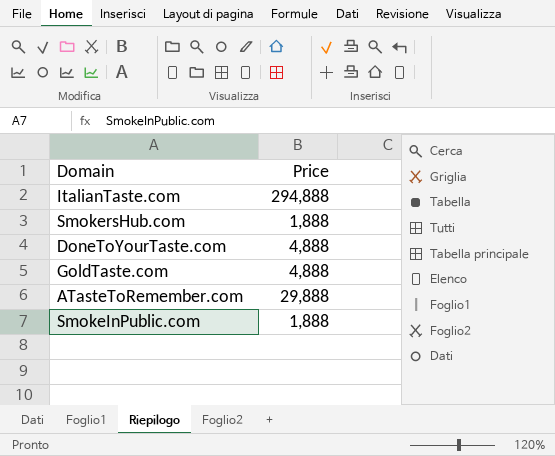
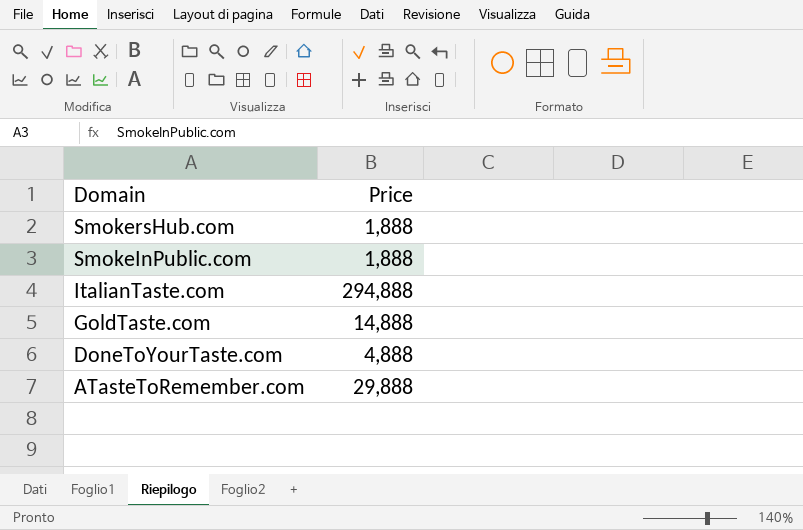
row order: none -> Domain descending
GoldTaste.com | Price: 4,888 -> 14,888

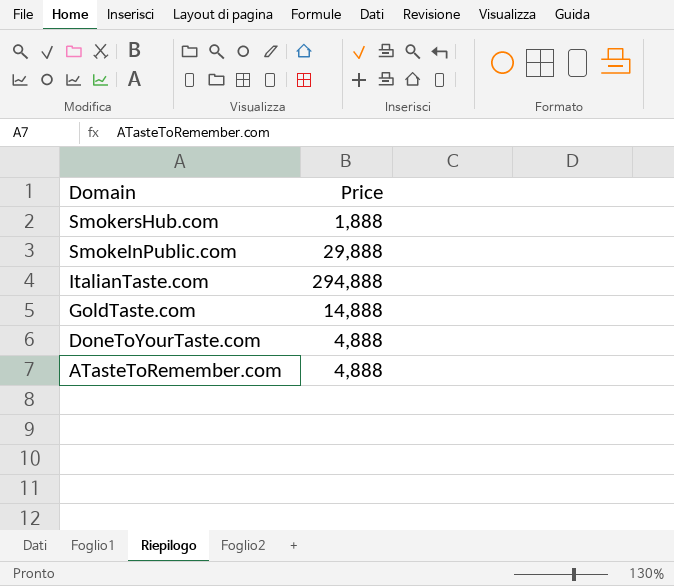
SmokeInPublic.com | Price: 1,888 -> 29,888
ATasteToRemember.com | Price: 29,888 -> 4,888

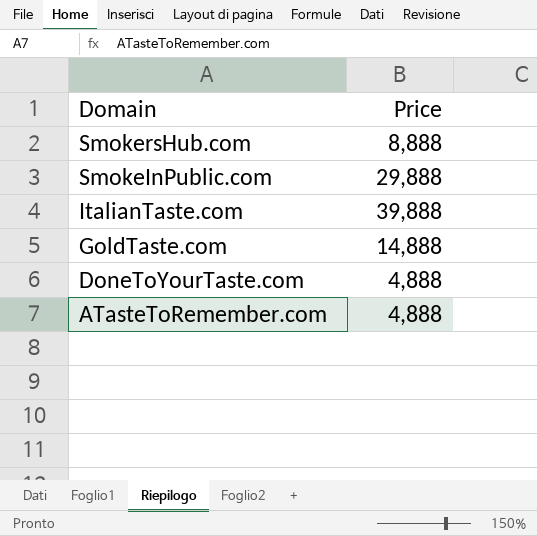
SmokersHub.com | Price: 1,888 -> 8,888
ItalianTaste.com | Price: 294,888 -> 39,888

